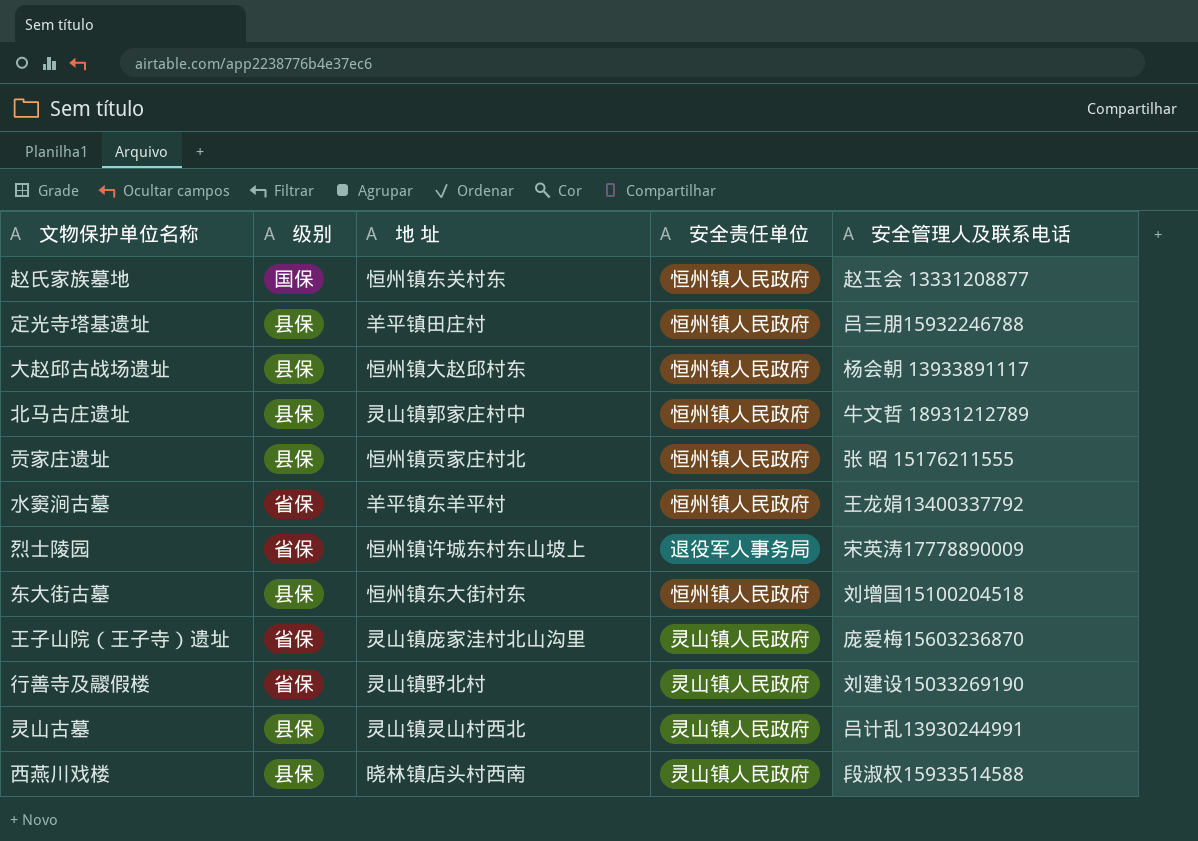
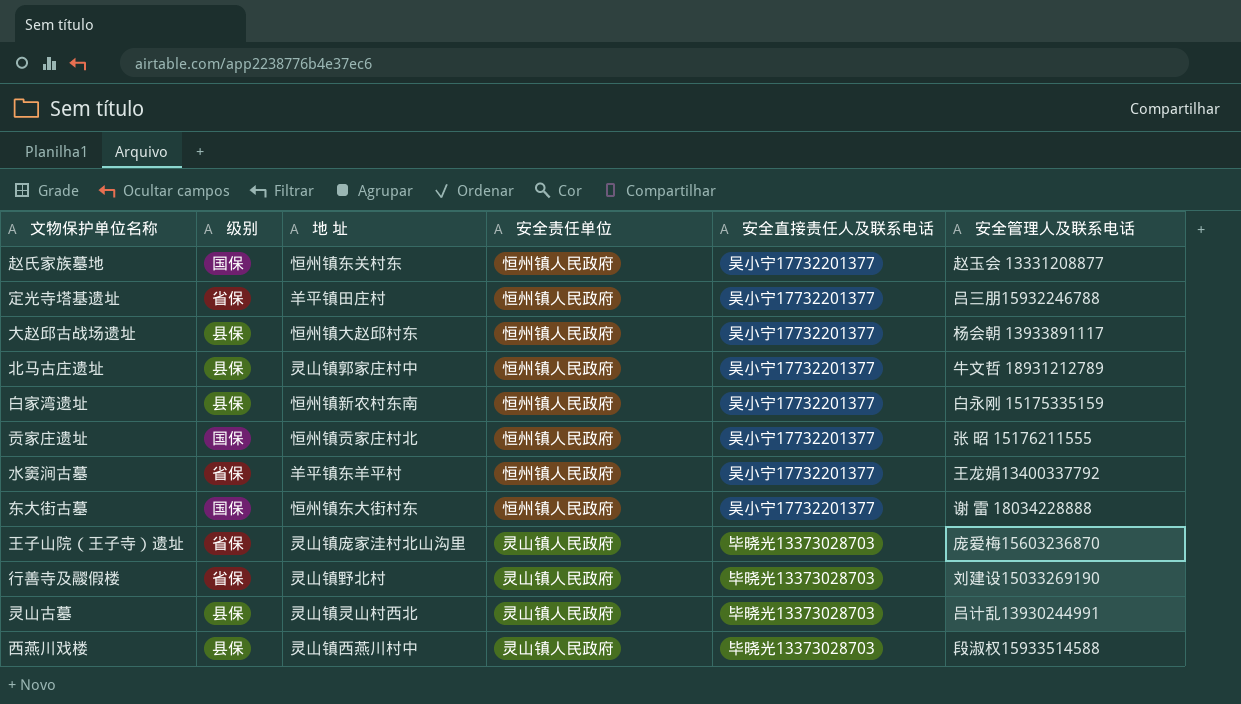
column 安全直接责任人及联系电话 | position: none -> 5
row 烈士陵园: 省保 | 恒州镇许城东村东山坡上 | 退役军人事务局 | 宋英涛17778890009 -> none
定光寺塔基遗址 | 级别: 县保 -> 省保
row 白家湾遗址: none -> 县保 | 恒州镇新农村东南 | 恒州镇人民政府 | 吴小宁17732201377 | 白永刚 15175335159
贡家庄遗址 | 级别: 县保 -> 国保
东大街古墓 | 级别: 县保 -> 国保
东大街古墓 | 安全管理人及联系电话: 刘增国15100204518 -> 谢 雷 18034228888
西燕川戏楼 | 地 址: 晓林镇店头村西南 -> 灵山镇西燕川村中

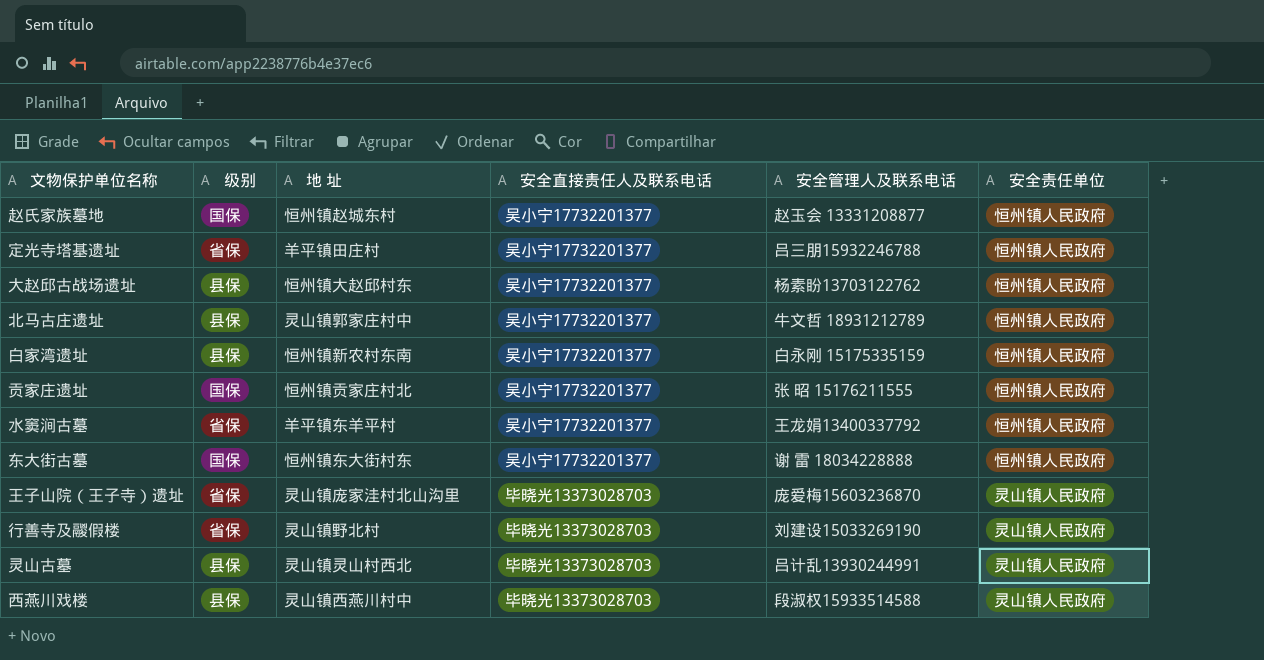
column 安全责任单位 | position: 4 -> 6
赵氏家族墓地 | 地 址: 恒州镇东关村东 -> 恒州镇赵城东村
大赵邱古战场遗址 | 安全管理人及联系电话: 杨会朝 13933891117 -> 杨素盼13703122762

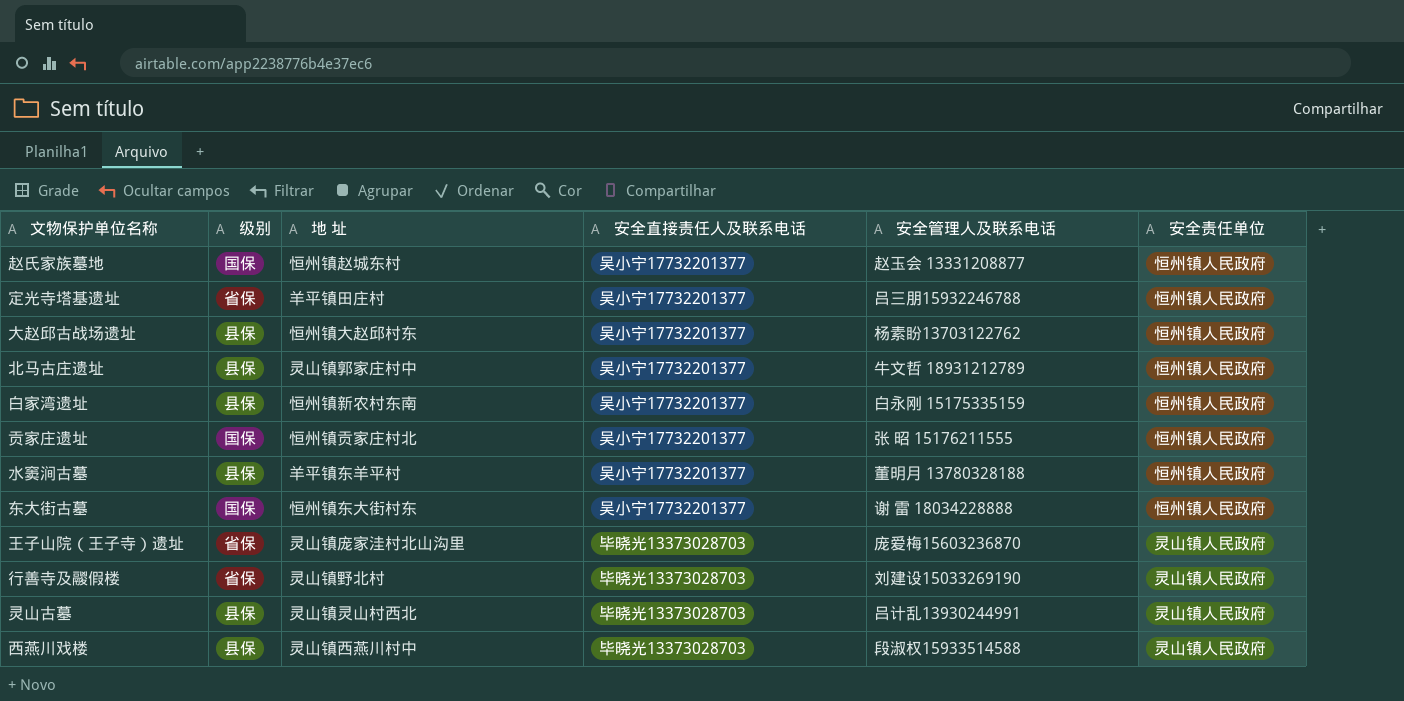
水窦涧古墓 | 级别: 省保 -> 县保
水窦涧古墓 | 安全管理人及联系电话: 王龙娟13400337792 -> 董明月 13780328188

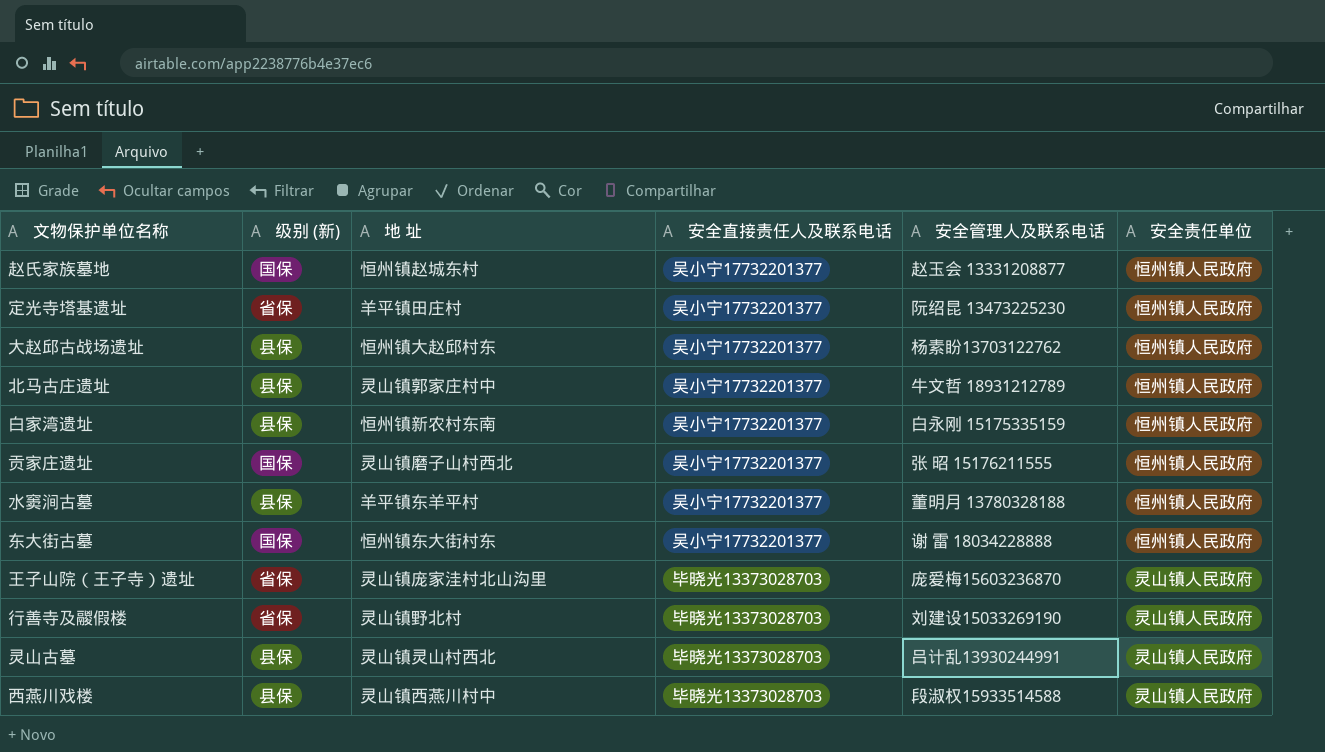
column name: 级别 -> 级别 (新)
定光寺塔基遗址 | 安全管理人及联系电话: 吕三朋15932246788 -> 阮绍昆 13473225230
贡家庄遗址 | 地 址: 恒州镇贡家庄村北 -> 灵山镇磨子山村西北

